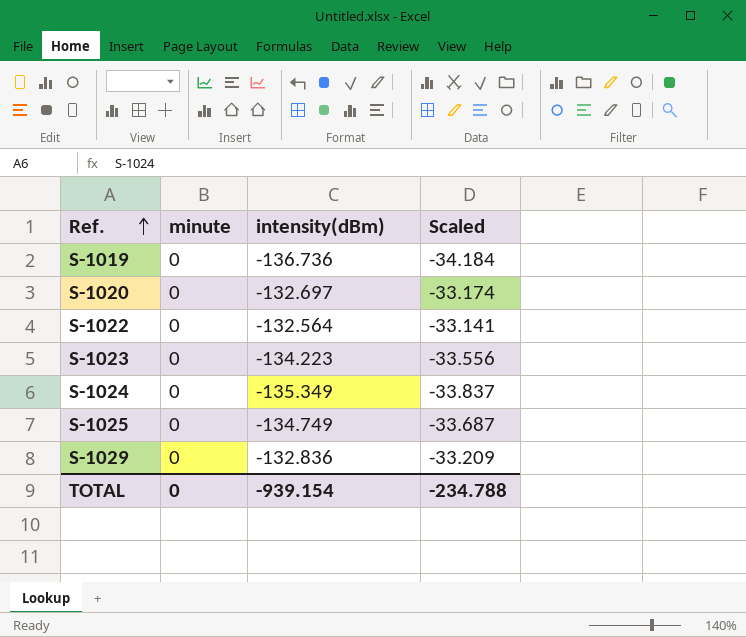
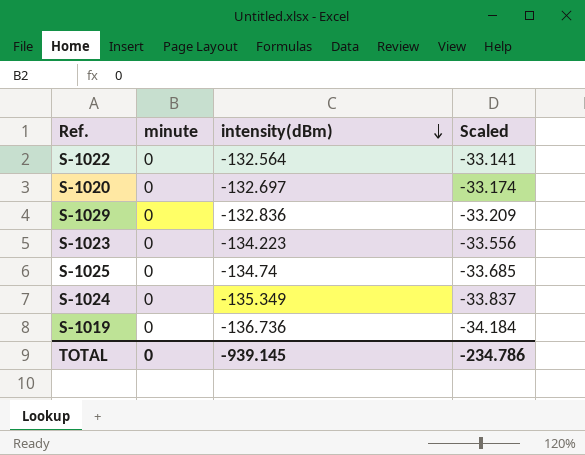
row order: Ref. ascending -> intensity(dBm) descending
S-1025 | intensity(dBm): -134.749 -> -134.74
S-1025 | Scaled: -33.687 -> -33.685
TOTAL | intensity(dBm): -939.154 -> -939.145
TOTAL | Scaled: -234.788 -> -234.786

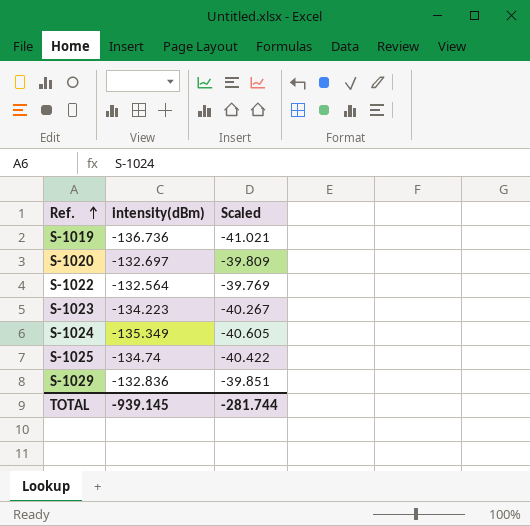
row order: intensity(dBm) descending -> Ref. ascending
column minute | position: 2 -> none
column Scaled | formula: [intensity(dBm)] * 0.25 -> [intensity(dBm)] * 0.3
TOTAL | Scaled: -234.786 -> -281.744

